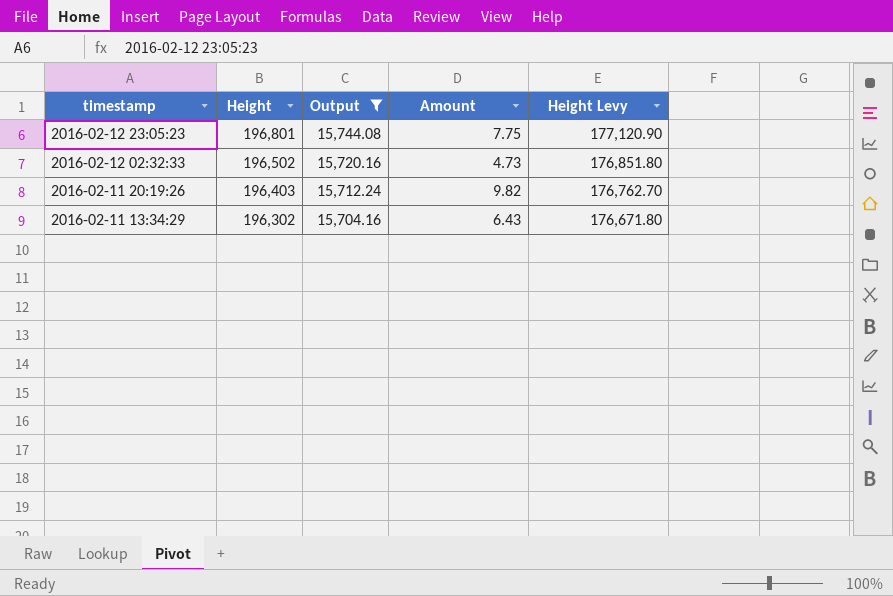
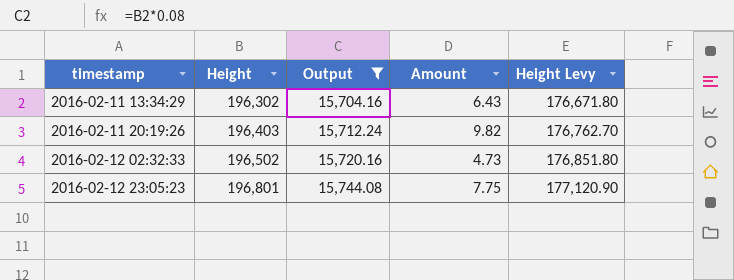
row order: timestamp descending -> timestamp ascending

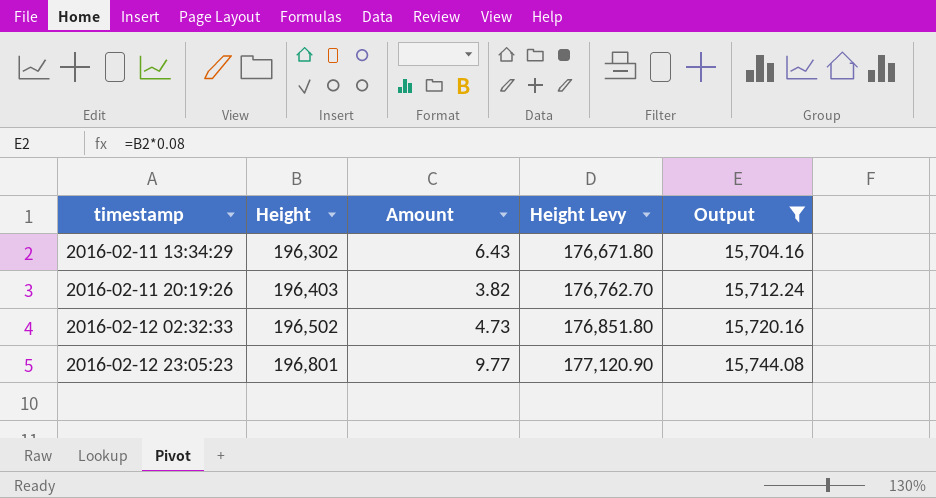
column Output | position: 3 -> 5
2016-02-11 20:19:26 | Amount: 9.82 -> 3.82
2016-02-12 23:05:23 | Amount: 7.75 -> 9.77

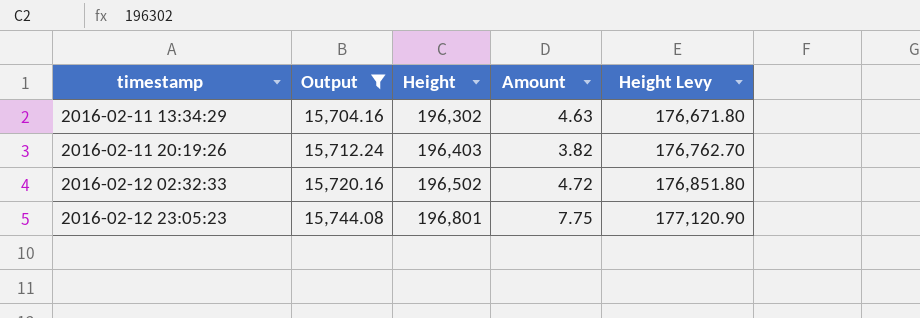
column Output | position: 5 -> 2
2016-02-11 13:34:29 | Amount: 6.43 -> 4.63
2016-02-12 02:32:33 | Amount: 4.73 -> 4.72
2016-02-12 23:05:23 | Amount: 9.77 -> 7.75

